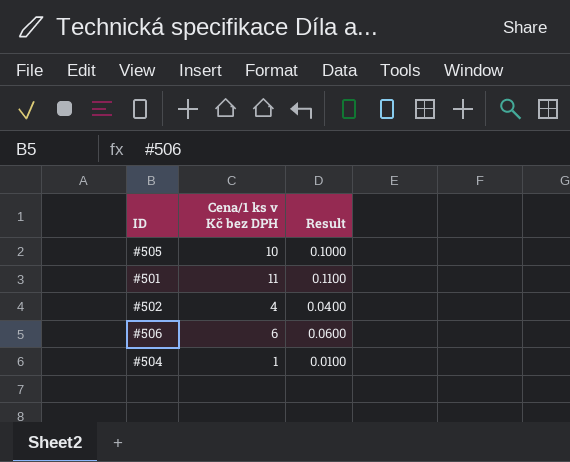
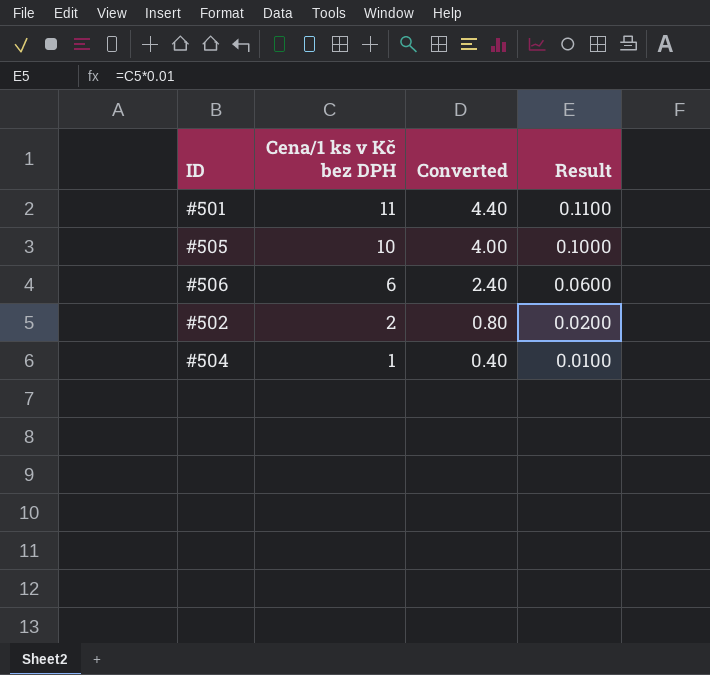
row order: none -> Cena/1 ks v Kč bez DPH descending
column Converted | formula: none -> [Cena/1 ks v Kč bez DPH] * 0.4
#502 | Cena/1 ks v Kč bez DPH: 4 -> 2
#502 | Result: 0.0400 -> 0.0200

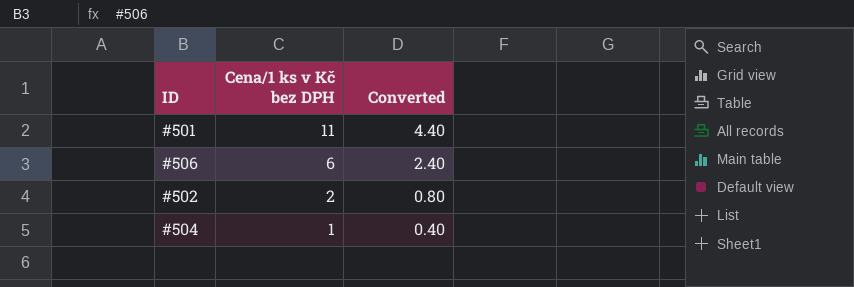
column Result | formula: [Cena/1 ks v Kč bez DPH] * 0.01 -> none
row #505: 10 | 4.00 | 0.1000 -> none

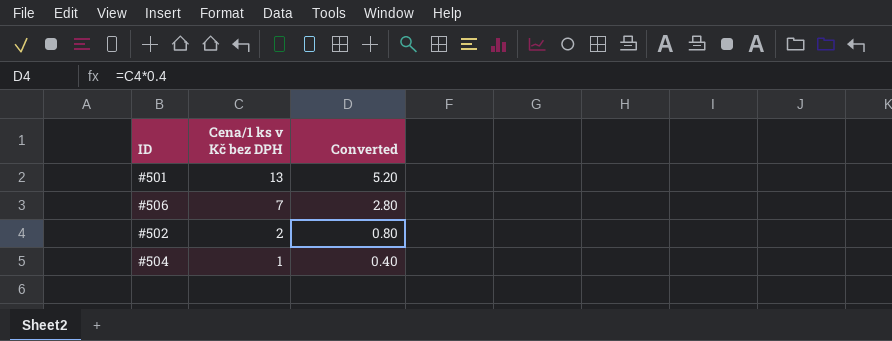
#501 | Cena/1 ks v Kč bez DPH: 11 -> 13
#501 | Converted: 4.40 -> 5.20
#506 | Cena/1 ks v Kč bez DPH: 6 -> 7
#506 | Converted: 2.40 -> 2.80

